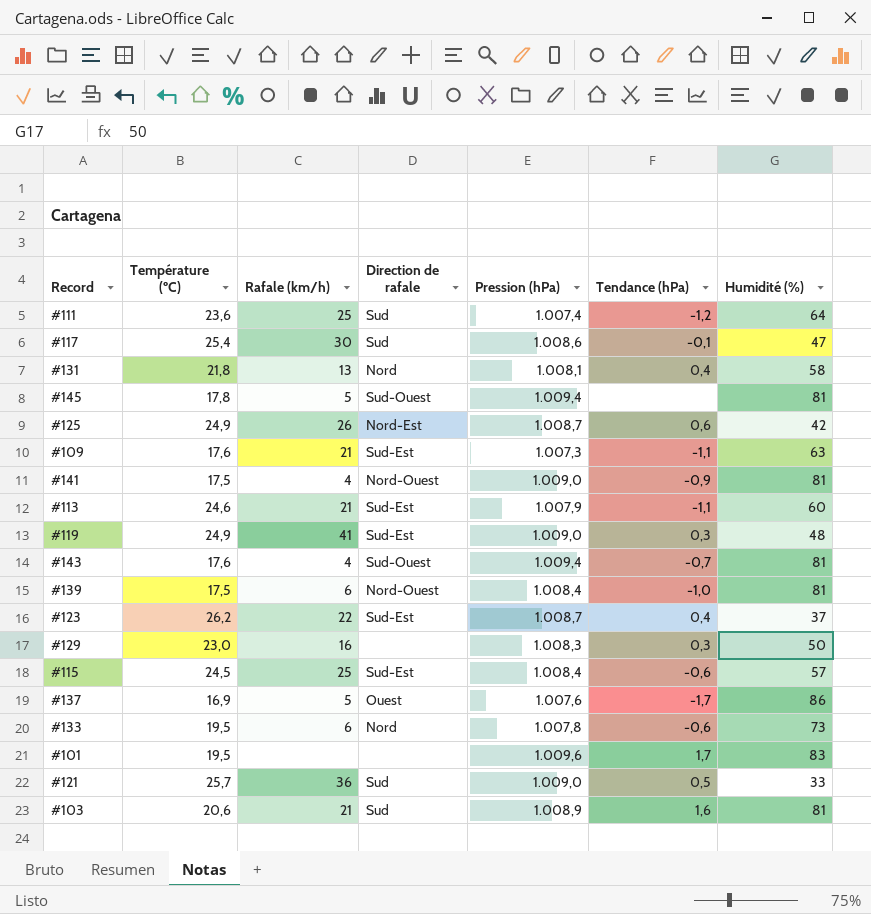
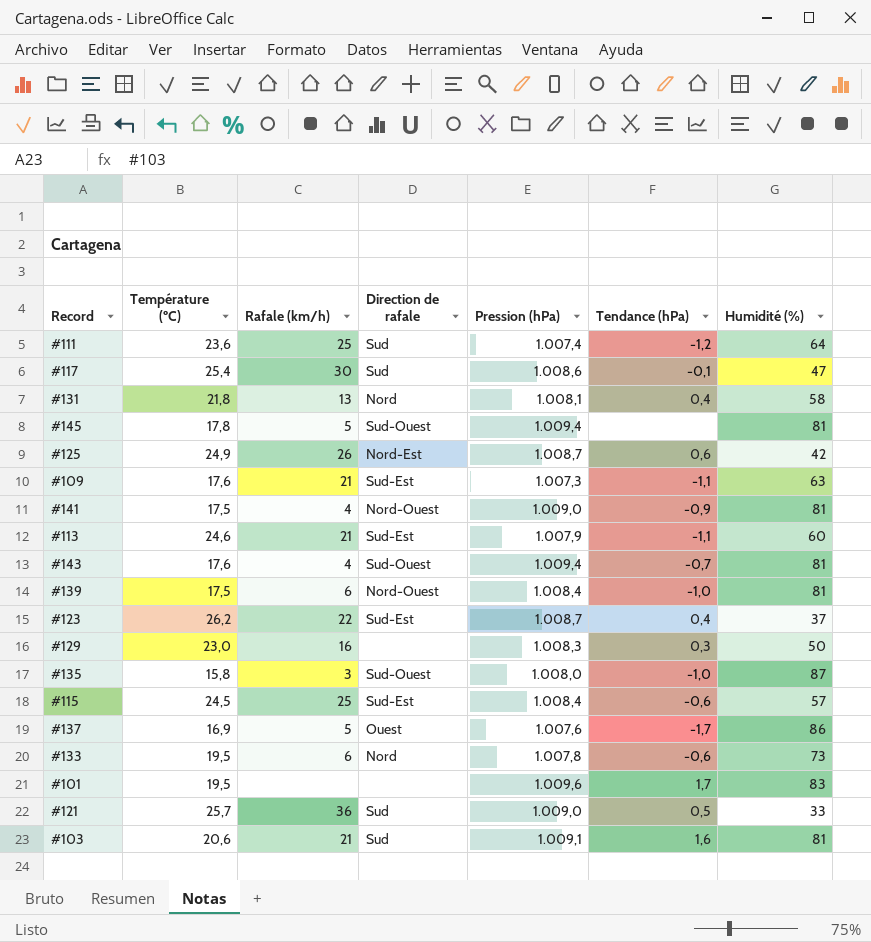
row #119: 24,9 | 41 | Sud-Est | 1.009,0 | 0,3 | 48 -> none
row #135: none -> 15,8 | 3 | Sud-Ouest | 1.008,0 | -1,0 | 87
#103 | Pression (hPa): 1.008,9 -> 1.009,1

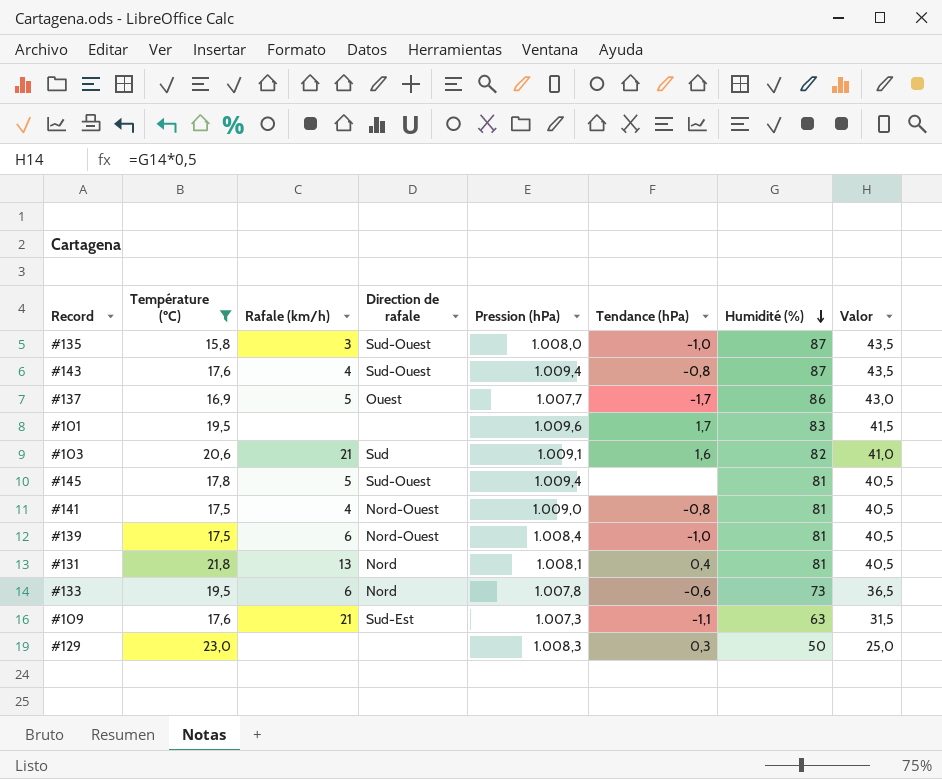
filter: none -> Température (ºC) <= 23,0
row order: none -> Humidité (%) descending
column Valor | formula: none -> [Humidité (%)] * 0,5
#143 | Tendance (hPa): -0,7 -> -0,8
#143 | Humidité (%): 81 -> 87
#137 | Pression (hPa): 1.007,6 -> 1.007,7
#103 | Humidité (%): 81 -> 82
#141 | Tendance (hPa): -0,9 -> -0,8
#131 | Humidité (%): 58 -> 81
#129 | Rafale (km/h): 16 -> none

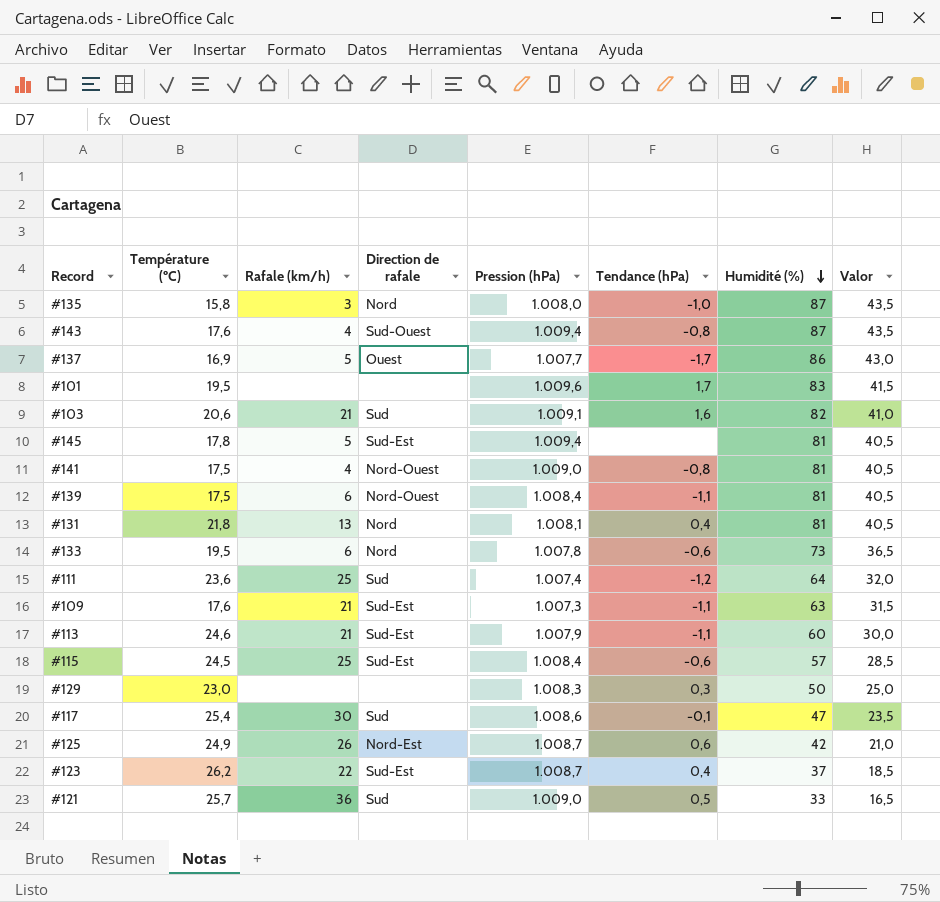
filter: Température (ºC) <= 23,0 -> none
#135 | Direction de rafale: Sud-Ouest -> Nord
#145 | Direction de rafale: Sud-Ouest -> Sud-Est
#139 | Tendance (hPa): -1,0 -> -1,1

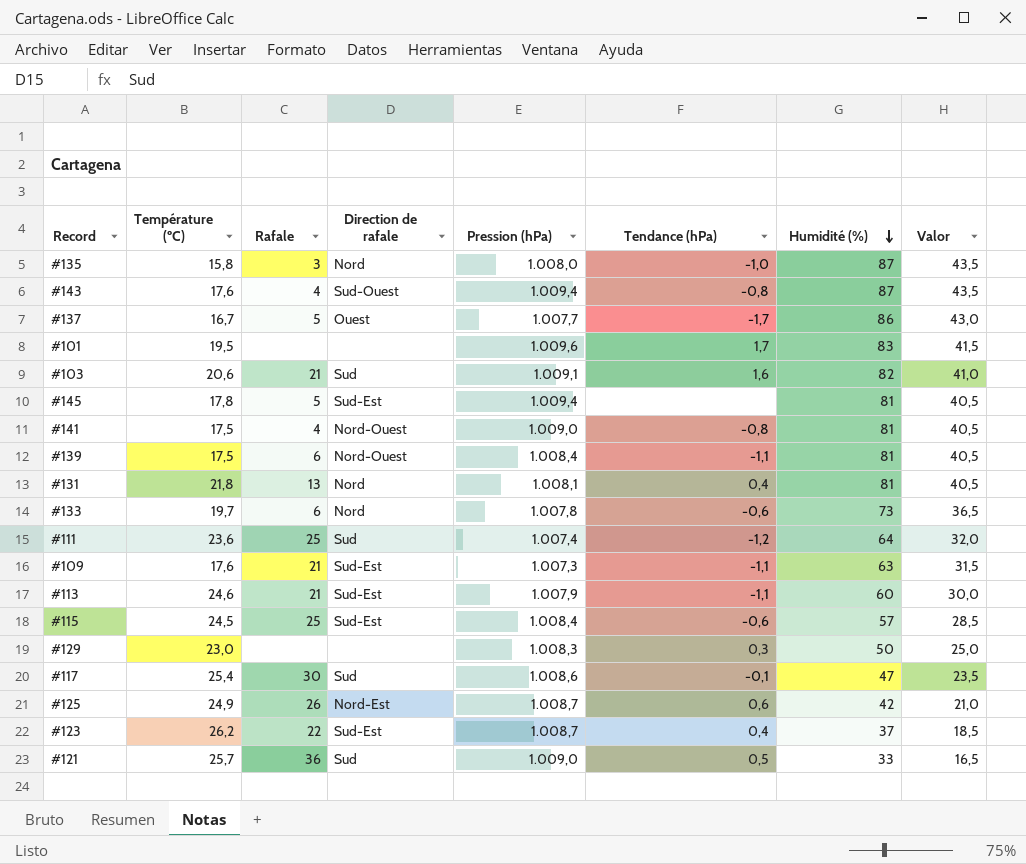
column name: Rafale (km/h) -> Rafale
#137 | Température (ºC): 16,9 -> 16,7
#133 | Température (ºC): 19,5 -> 19,7

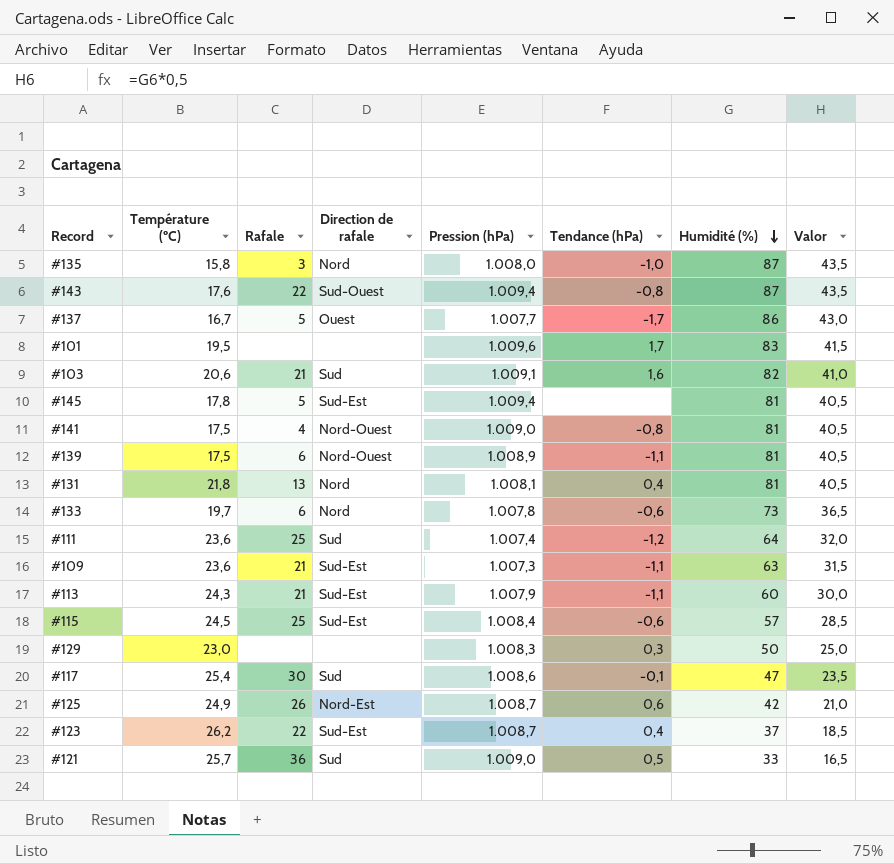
#143 | Rafale: 4 -> 22
#139 | Pression (hPa): 1.008,4 -> 1.008,9
#109 | Température (ºC): 17,6 -> 23,6
#113 | Température (ºC): 24,6 -> 24,3

